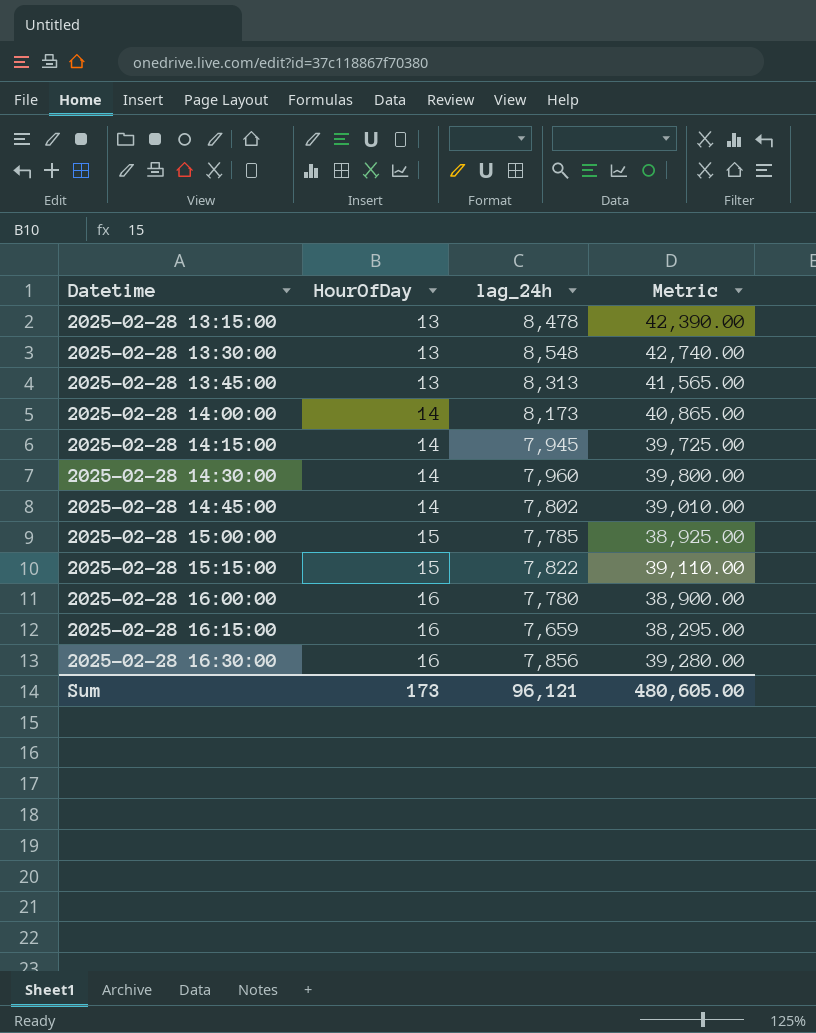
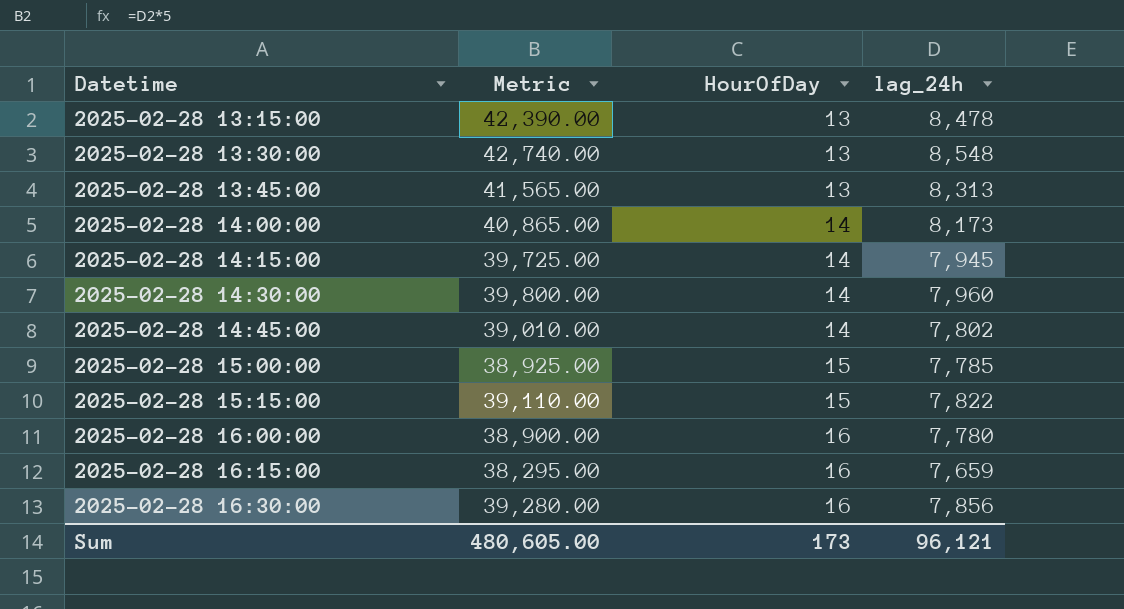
column Metric | position: 4 -> 2

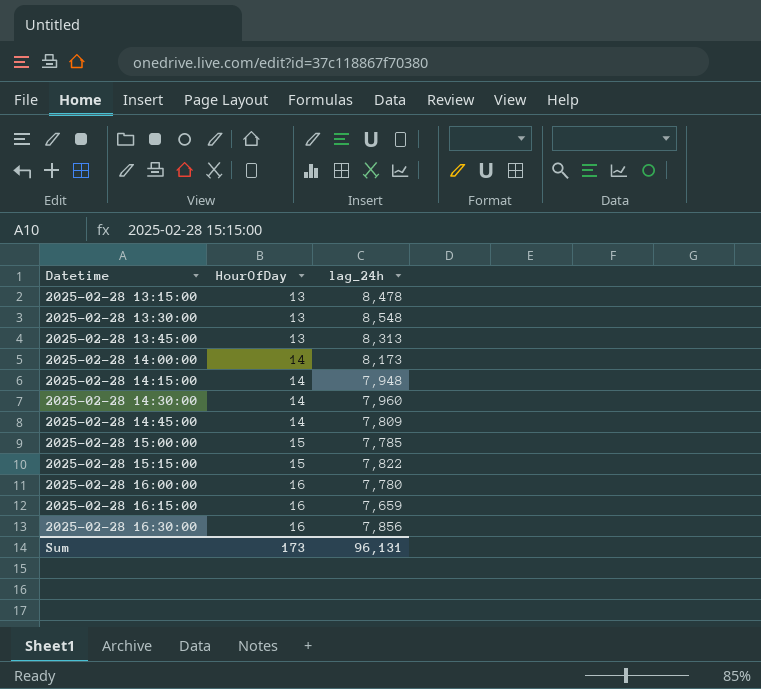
column Metric | formula: [lag_24h] * 5 -> none
2025-02-28 14:15:00 | lag_24h: 7,945 -> 7,948
2025-02-28 14:45:00 | lag_24h: 7,802 -> 7,809
Sum | lag_24h: 96,121 -> 96,131

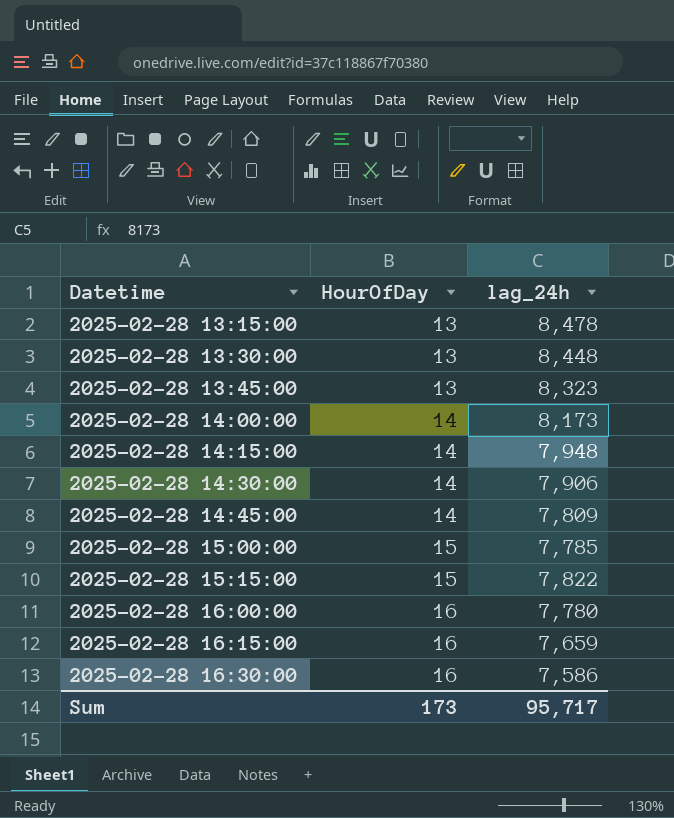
2025-02-28 13:30:00 | lag_24h: 8,548 -> 8,448
2025-02-28 13:45:00 | lag_24h: 8,313 -> 8,323
2025-02-28 14:30:00 | lag_24h: 7,960 -> 7,906
2025-02-28 16:30:00 | lag_24h: 7,856 -> 7,586
Sum | lag_24h: 96,131 -> 95,717

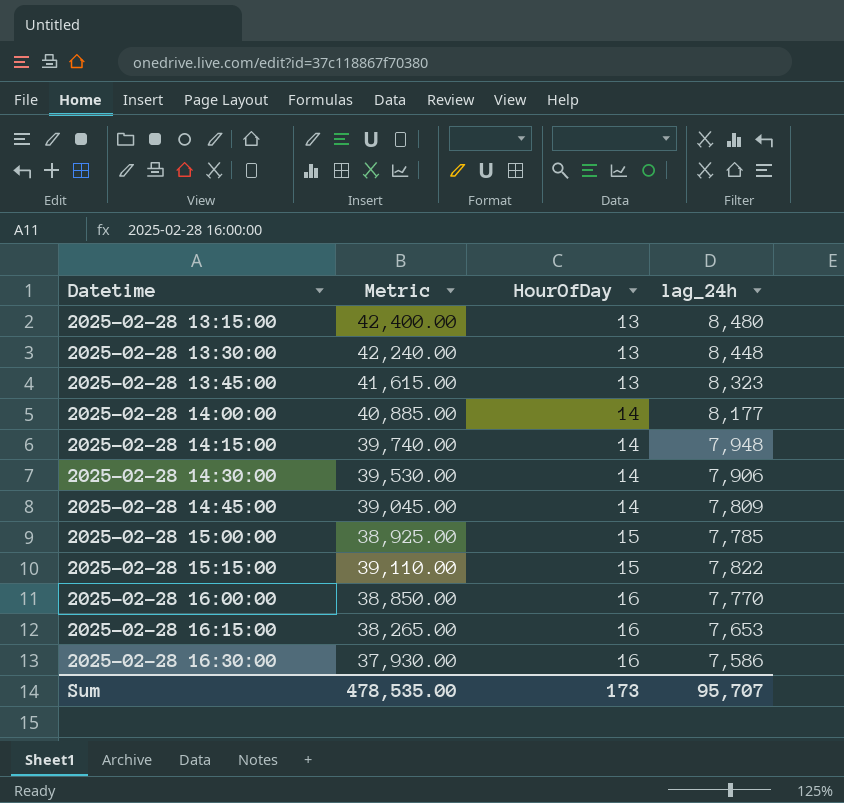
column Metric | formula: none -> [lag_24h] * 5
2025-02-28 13:15:00 | lag_24h: 8,478 -> 8,480
2025-02-28 14:00:00 | lag_24h: 8,173 -> 8,177
2025-02-28 16:00:00 | lag_24h: 7,780 -> 7,770
2025-02-28 16:15:00 | lag_24h: 7,659 -> 7,653
Sum | lag_24h: 95,717 -> 95,707

